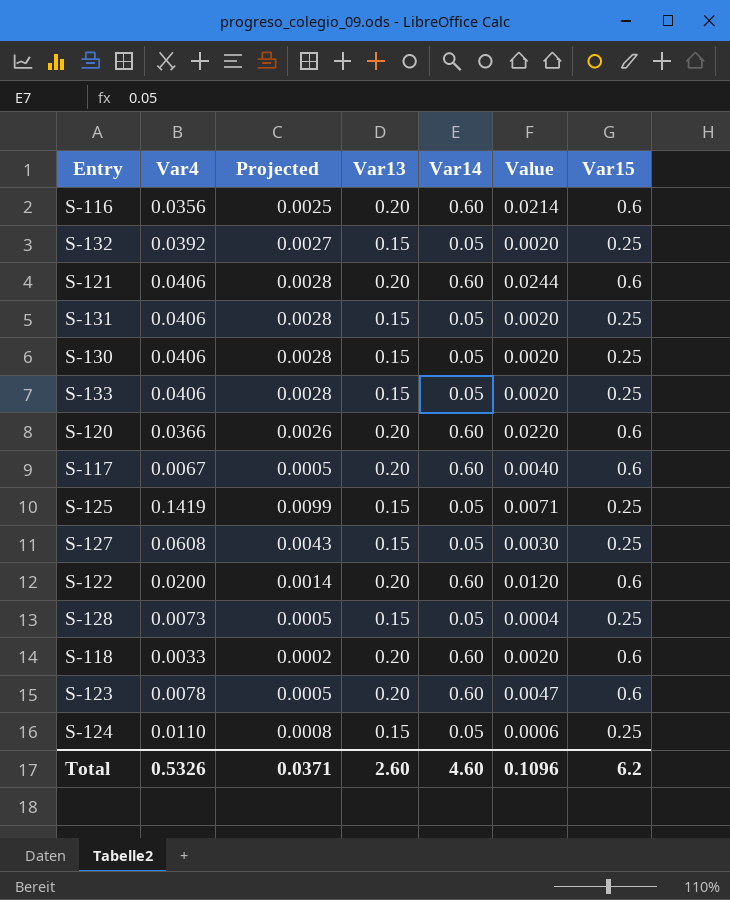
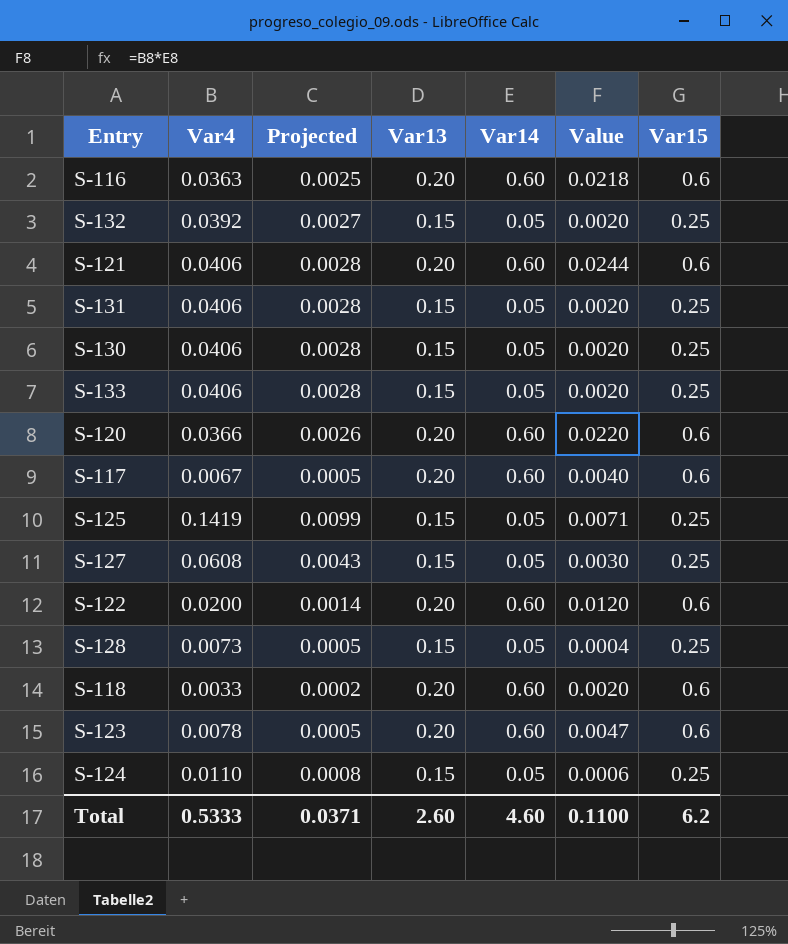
S-116 | Var4: 0.0356 -> 0.0363
S-116 | Value: 0.0214 -> 0.0218
Total | Var4: 0.5326 -> 0.5333
Total | Value: 0.1096 -> 0.1100

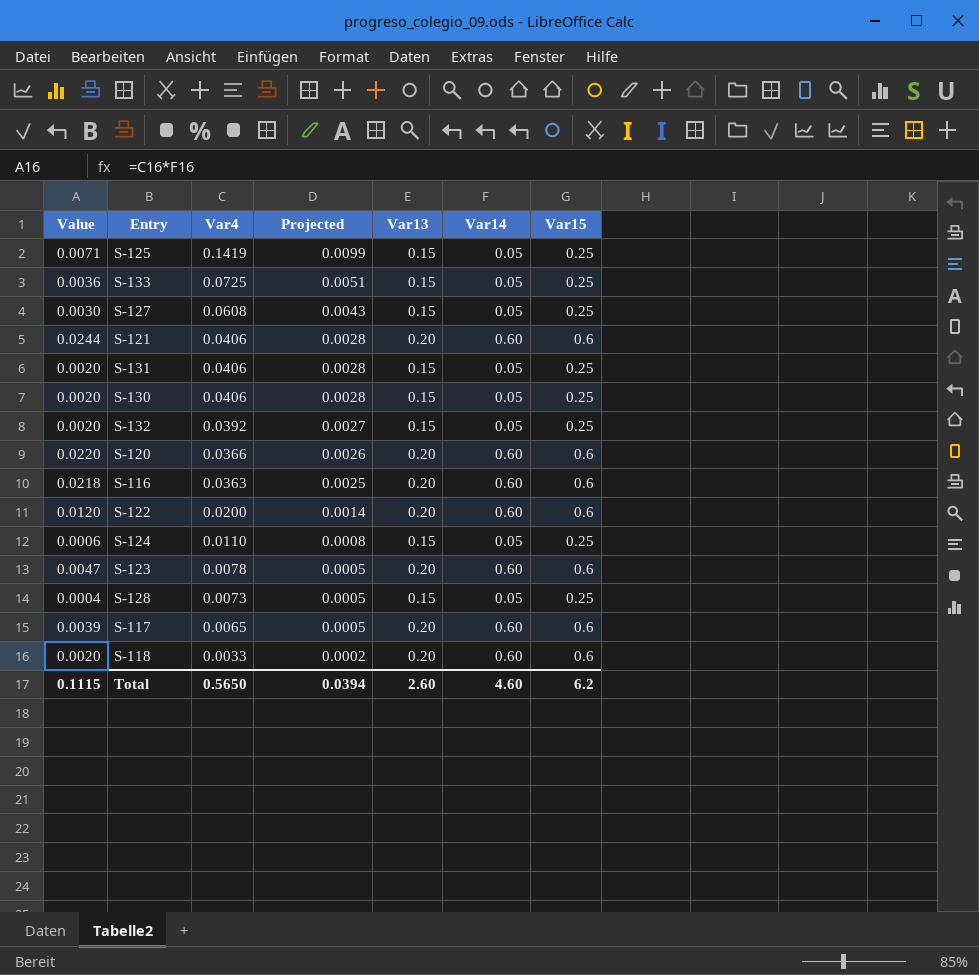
row order: none -> Var4 descending
column Value | position: 6 -> 1
S-133 | Value: 0.0020 -> 0.0036
S-133 | Var4: 0.0406 -> 0.0725
S-133 | Projected: 0.0028 -> 0.0051
S-117 | Value: 0.0040 -> 0.0039
S-117 | Var4: 0.0067 -> 0.0065
Total | Value: 0.1100 -> 0.1115
Total | Var4: 0.5333 -> 0.5650
Total | Projected: 0.0371 -> 0.0394

